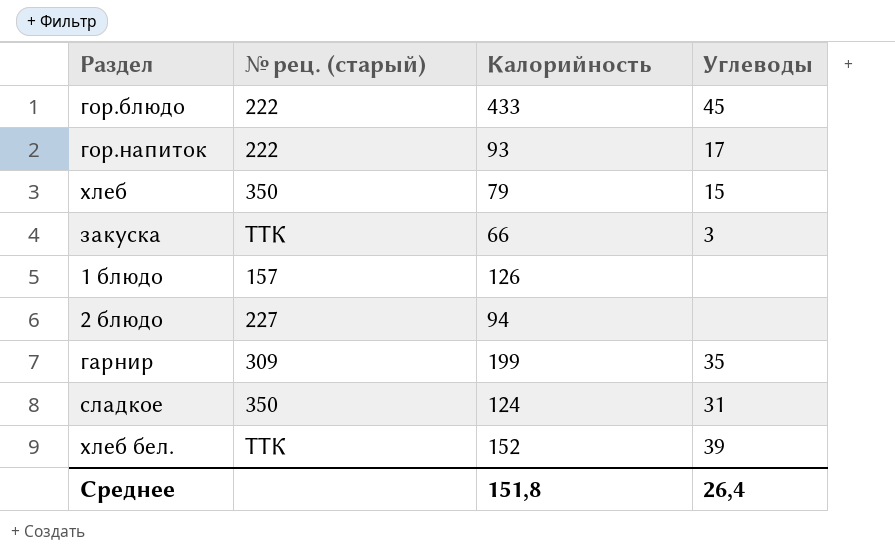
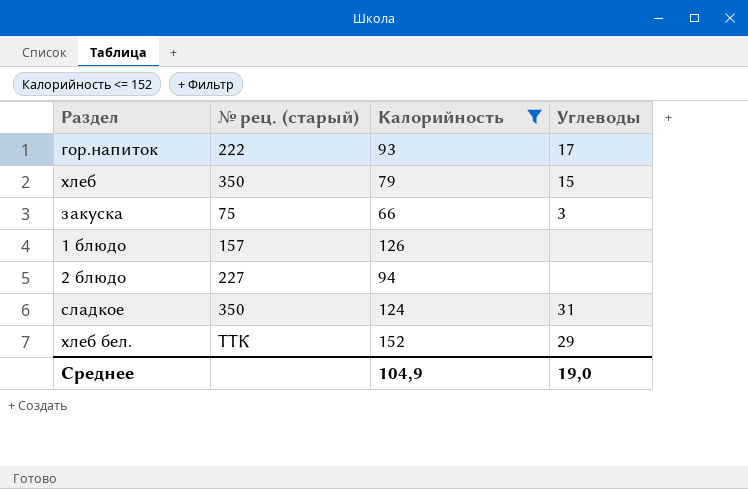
filter: none -> Калорийность <= 152
закуска | № рец. (старый): ТТК -> 75
хлеб бел. | Углеводы: 39 -> 29
Среднее | Калорийность: 151,8 -> 104,9
Среднее | Углеводы: 26,4 -> 19,0

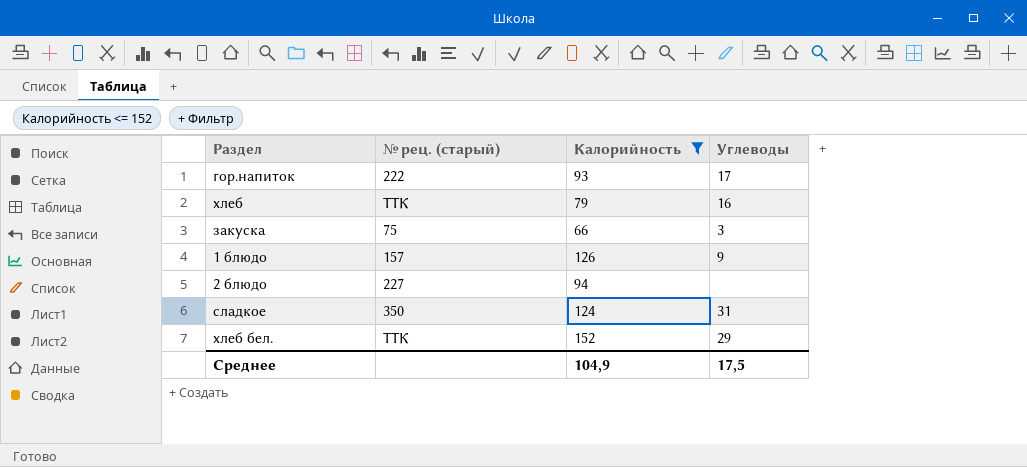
хлеб | № рец. (старый): 350 -> ТТК
хлеб | Углеводы: 15 -> 16
1 блюдо | Углеводы: none -> 9
Среднее | Углеводы: 19,0 -> 17,5

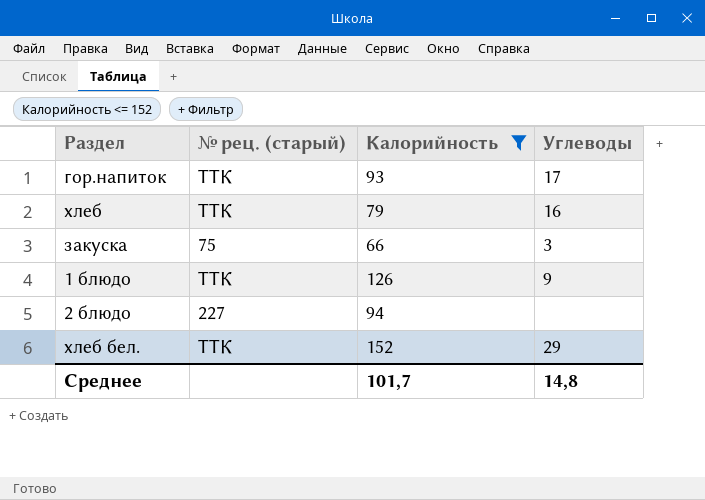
row сладкое: 350 | 124 | 31 -> none
гор.напиток | № рец. (старый): 222 -> ТТК
1 блюдо | № рец. (старый): 157 -> ТТК
Среднее | Калорийность: 104,9 -> 101,7
Среднее | Углеводы: 17,5 -> 14,8

